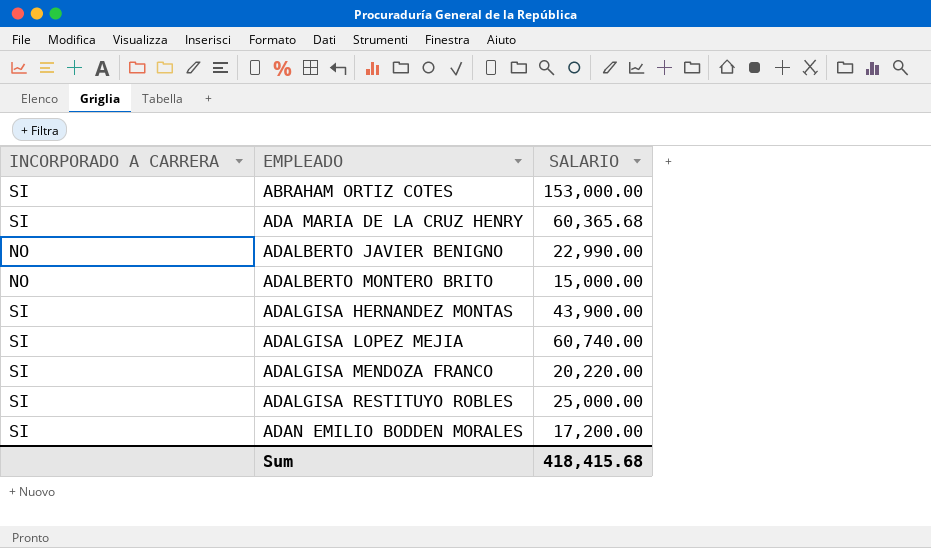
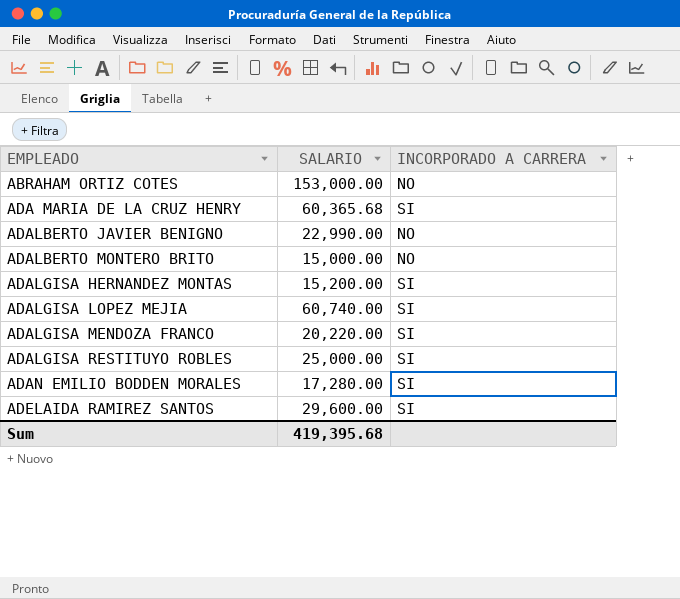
column INCORPORADO A CARRERA | position: 1 -> 3
ABRAHAM ORTIZ COTES | INCORPORADO A CARRERA: SI -> NO
ADALGISA HERNANDEZ MONTAS | SALARIO: 43,900.00 -> 15,200.00
ADAN EMILIO BODDEN MORALES | SALARIO: 17,200.00 -> 17,280.00
row ADELAIDA RAMIREZ SANTOS: none -> 29,600.00 | SI
Sum | SALARIO: 418,415.68 -> 419,395.68

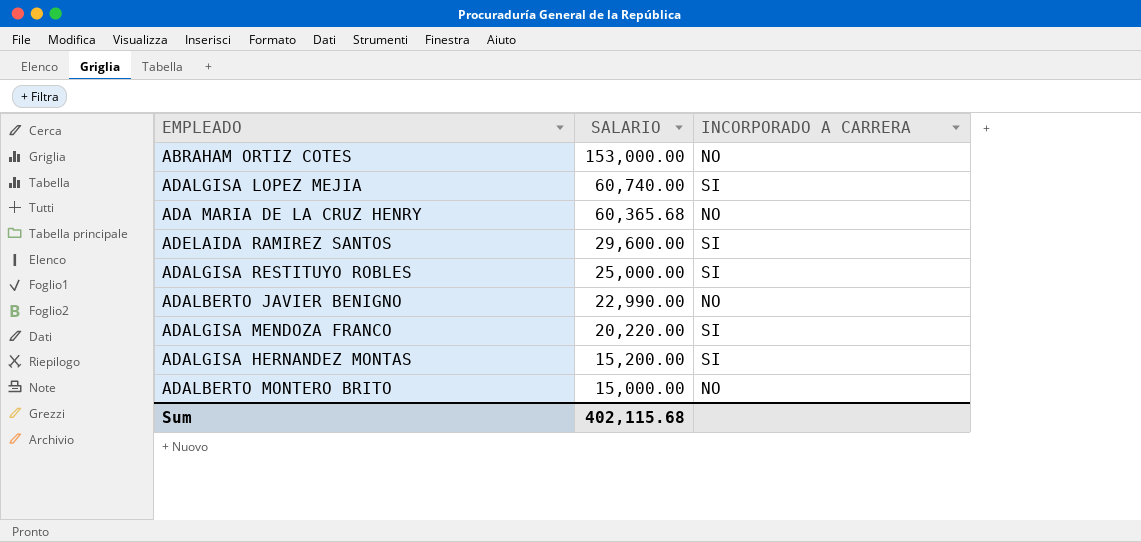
row order: EMPLEADO ascending -> SALARIO descending
row ADAN EMILIO BODDEN MORALES: 17,280.00 | SI -> none
ADA MARIA DE LA CRUZ HENRY | INCORPORADO A CARRERA: SI -> NO
Sum | SALARIO: 419,395.68 -> 402,115.68

